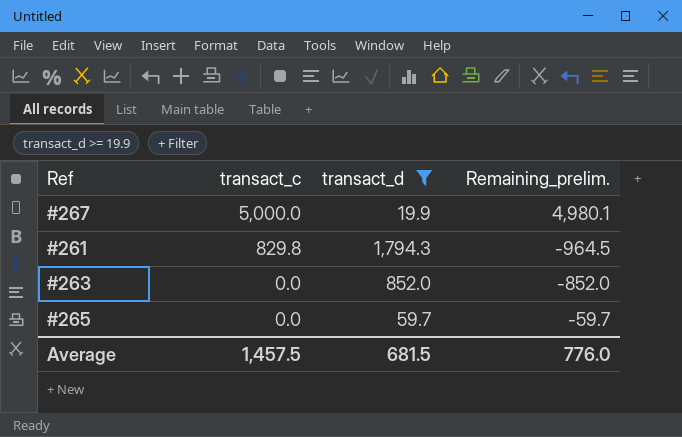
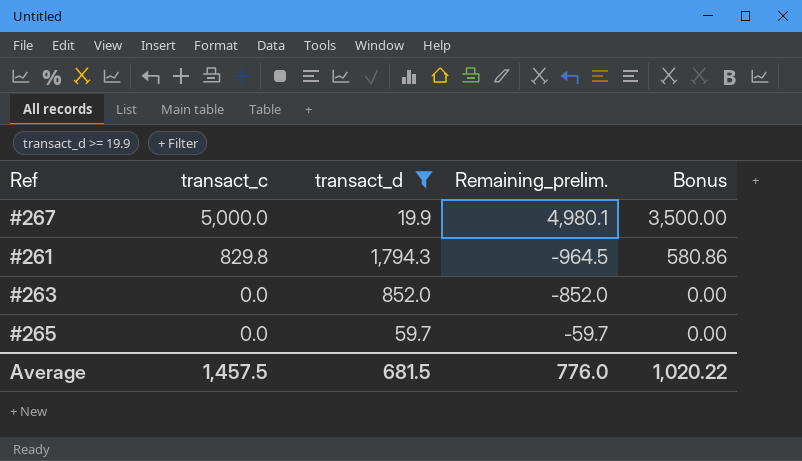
column Bonus | formula: none -> [transact_c] * 0.7

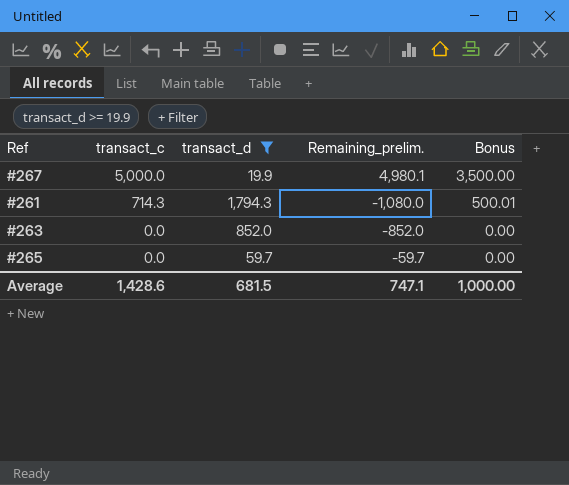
#261 | transact_c: 829.8 -> 714.3
#261 | Remaining_prelim.: -964.5 -> -1,080.0
#261 | Bonus: 580.86 -> 500.01
Average | transact_c: 1,457.5 -> 1,428.6
Average | Remaining_prelim.: 776.0 -> 747.1
Average | Bonus: 1,020.22 -> 1,000.00

